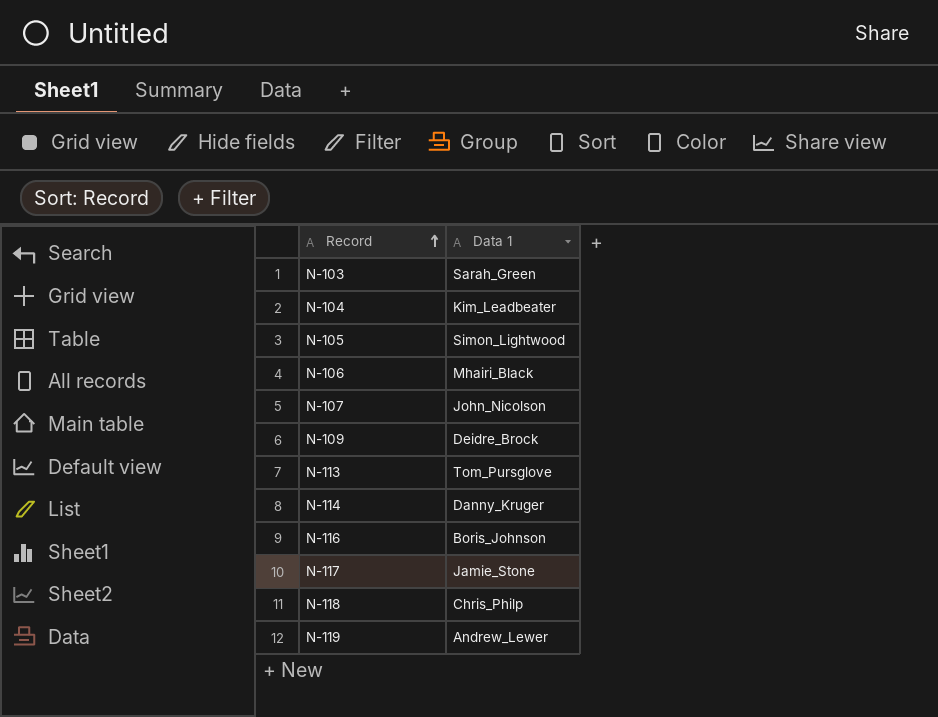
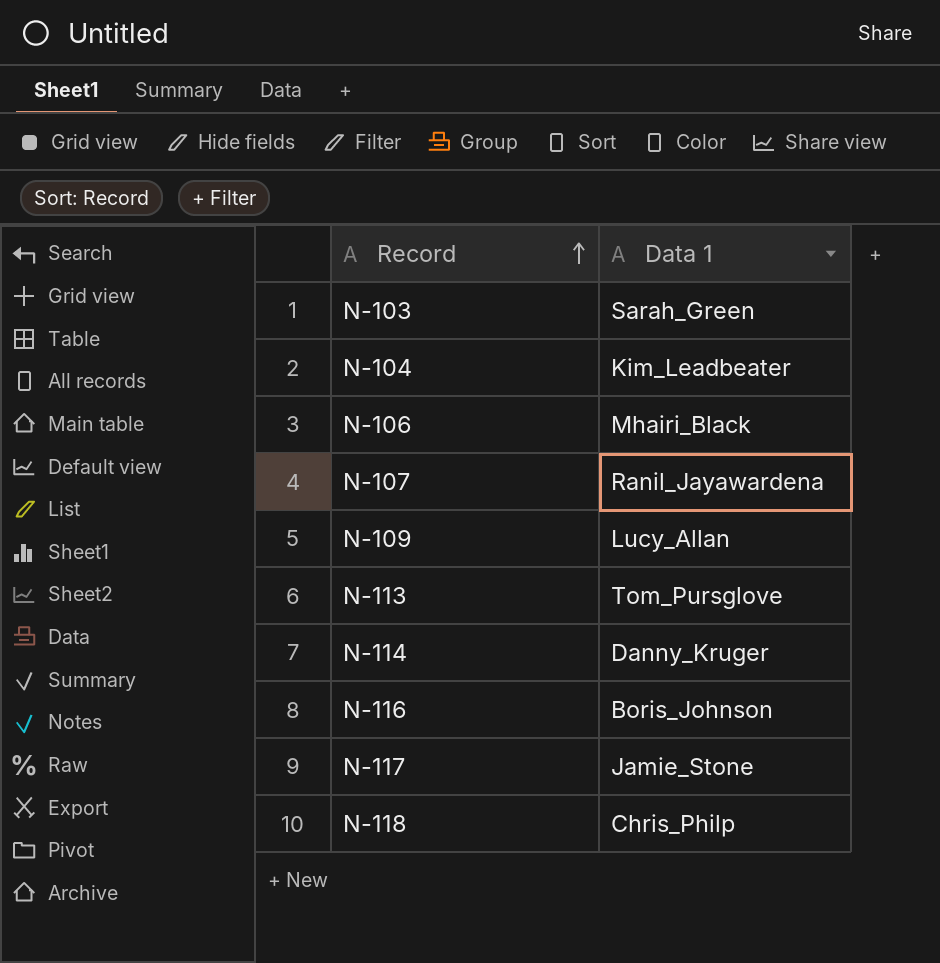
row N-105: Simon_Lightwood -> none
row N-119: Andrew_Lewer -> none
N-107 | Data 1: John_Nicolson -> Ranil_Jayawardena
N-109 | Data 1: Deidre_Brock -> Lucy_Allan

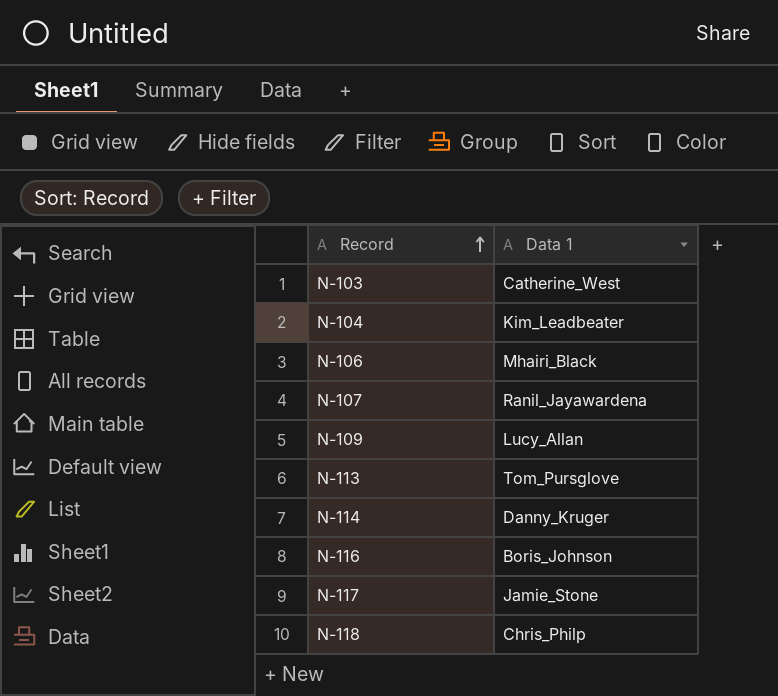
N-103 | Data 1: Sarah_Green -> Catherine_West

